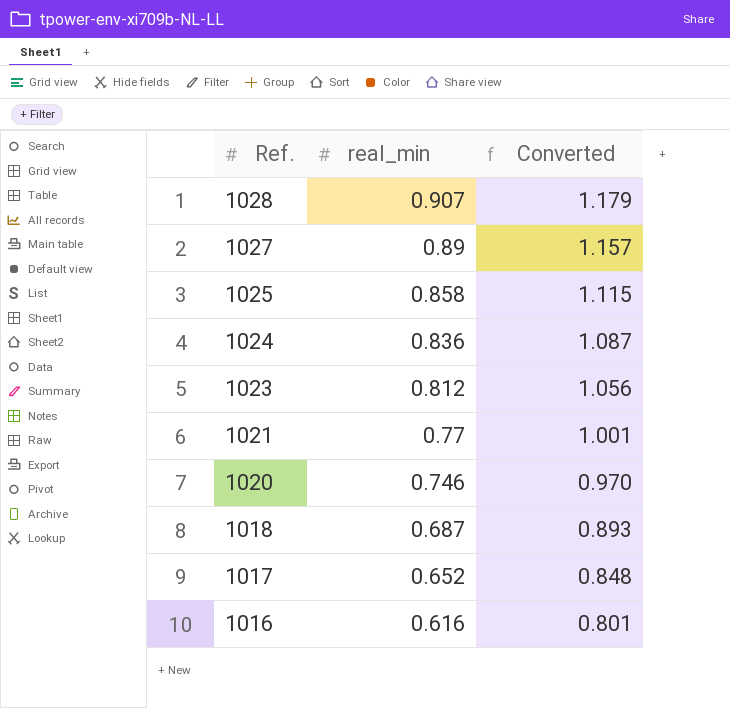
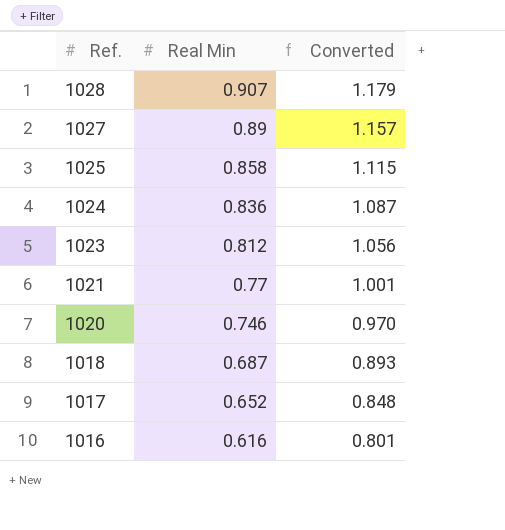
column name: real_min -> Real Min

